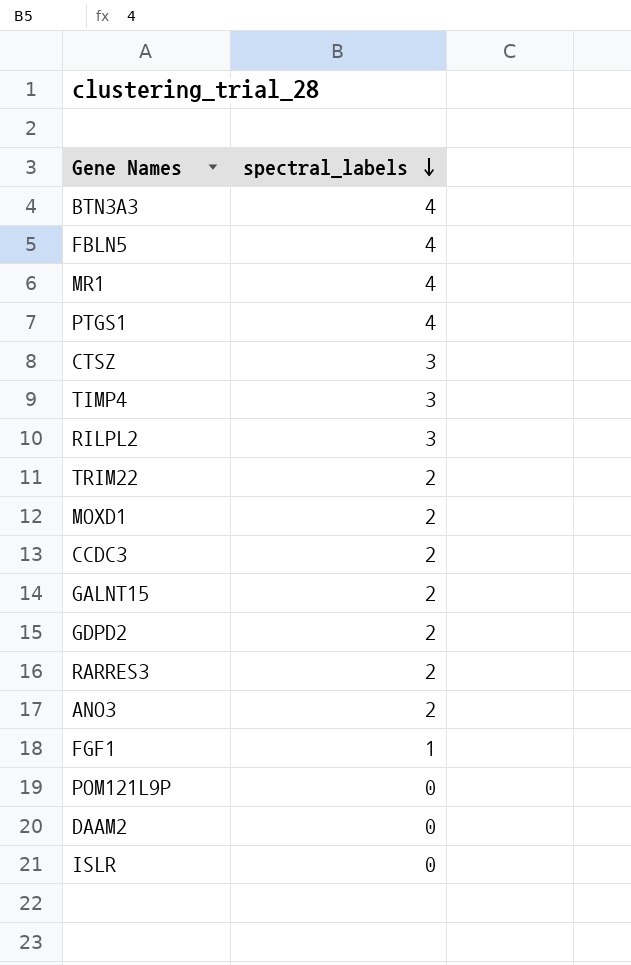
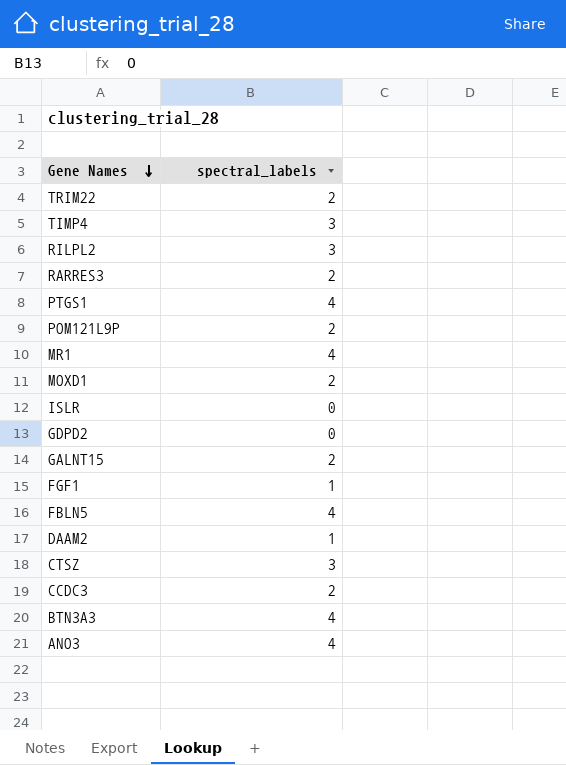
row order: spectral_labels descending -> Gene Names descending
POM121L9P | spectral_labels: 0 -> 2
GDPD2 | spectral_labels: 2 -> 0
DAAM2 | spectral_labels: 0 -> 1
ANO3 | spectral_labels: 2 -> 4

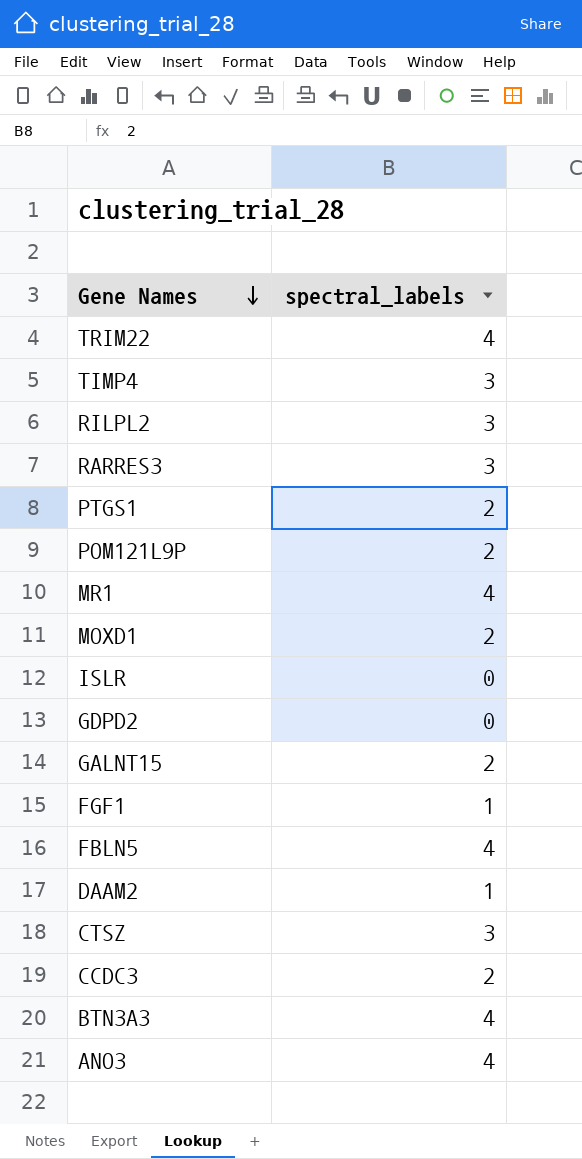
TRIM22 | spectral_labels: 2 -> 4
RARRES3 | spectral_labels: 2 -> 3
PTGS1 | spectral_labels: 4 -> 2

